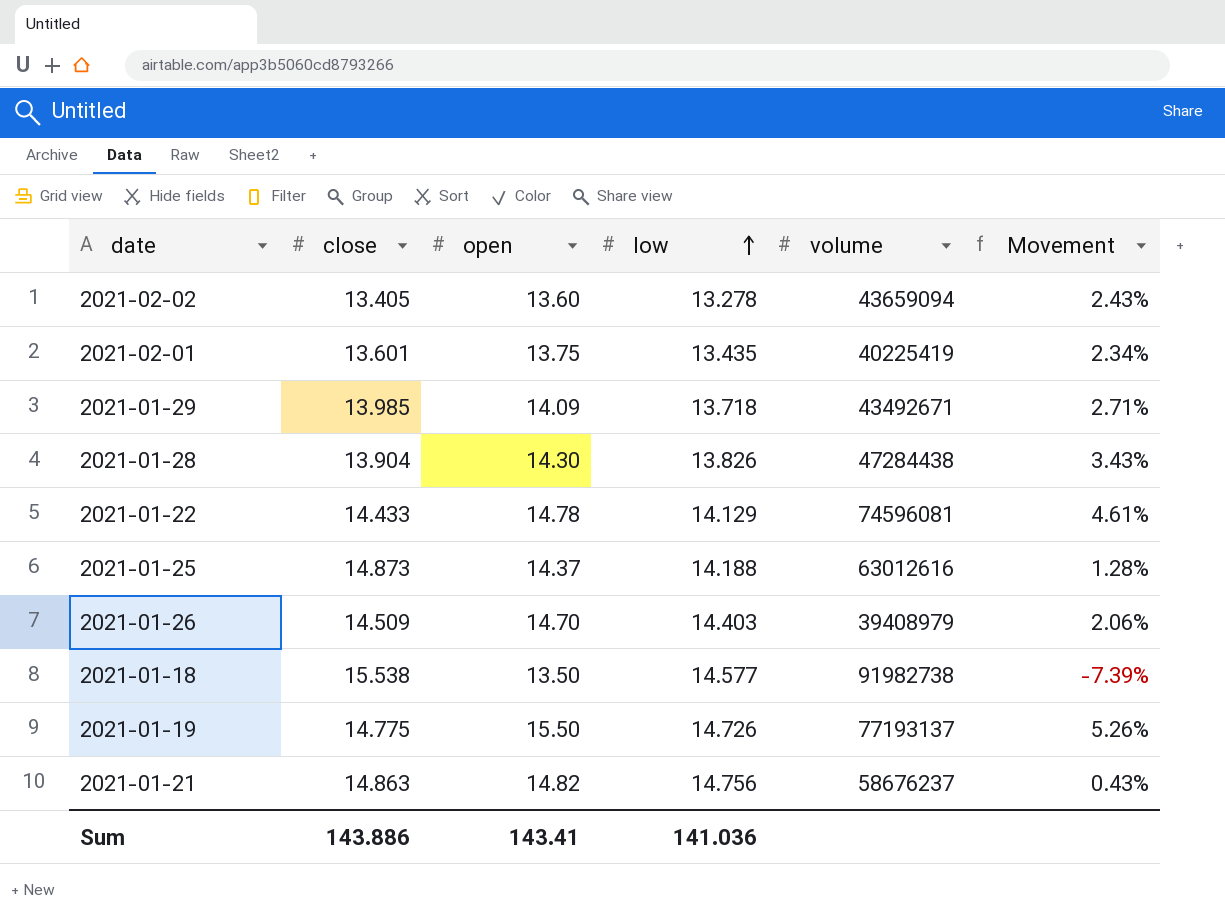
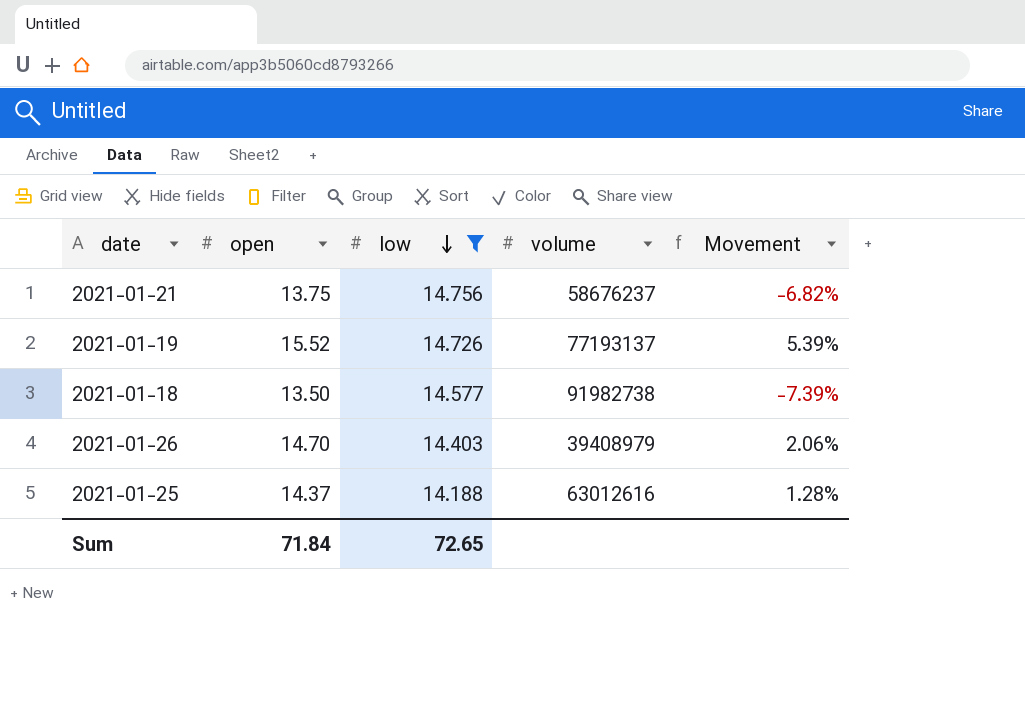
filter: none -> low >= 14.188
row order: low ascending -> low descending
column close | position: 2 -> none
2021-01-21 | open: 14.82 -> 13.75
2021-01-21 | Movement: 0.43% -> -6.82%
2021-01-19 | open: 15.50 -> 15.52
2021-01-19 | Movement: 5.26% -> 5.39%
Sum | open: 143.41 -> 71.84
Sum | low: 141.036 -> 72.65

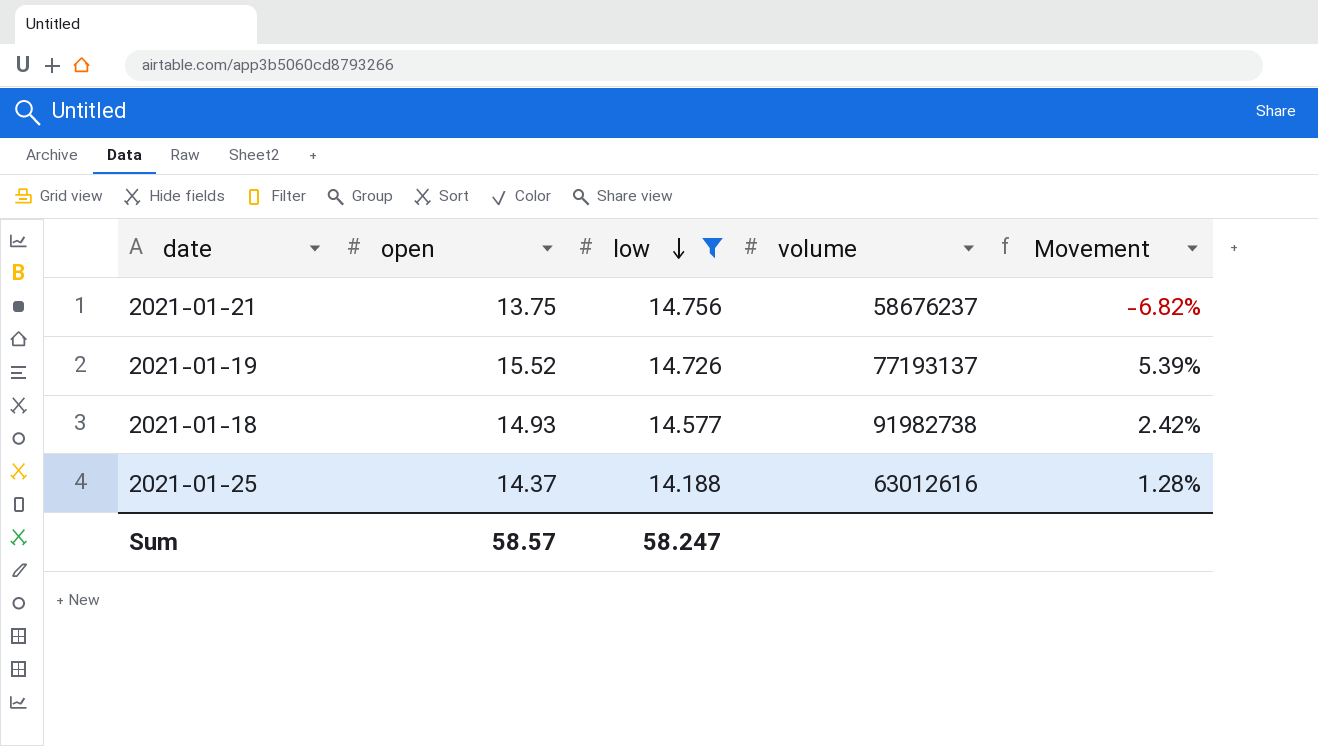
row 2021-01-26: 14.70 | 14.403 | 39408979 | 2.06% -> none
2021-01-18 | open: 13.50 -> 14.93
2021-01-18 | Movement: -7.39% -> 2.42%
Sum | open: 71.84 -> 58.57
Sum | low: 72.65 -> 58.247

